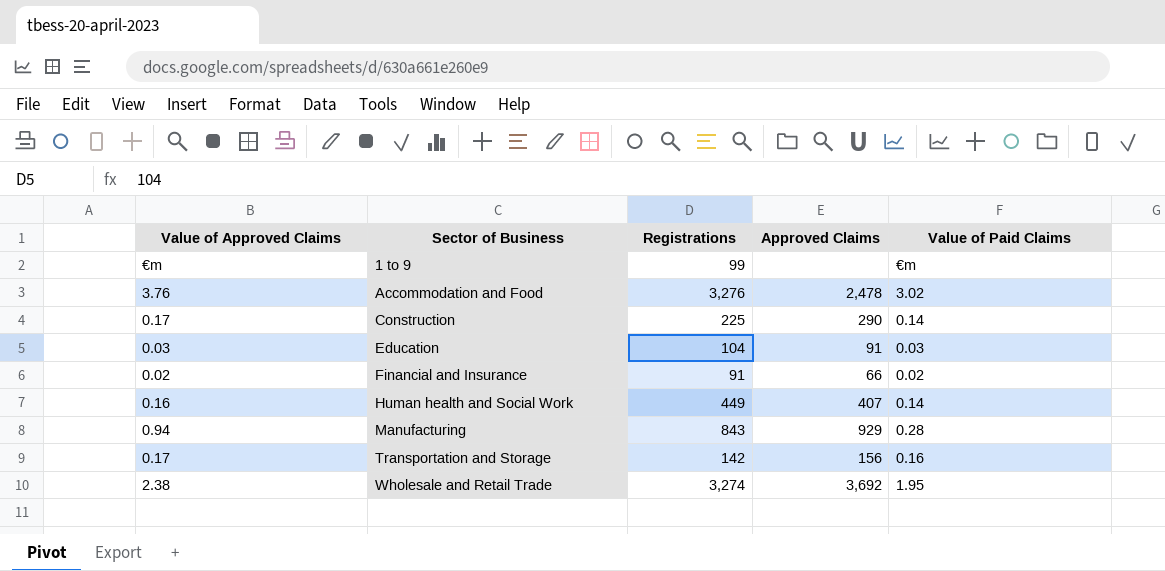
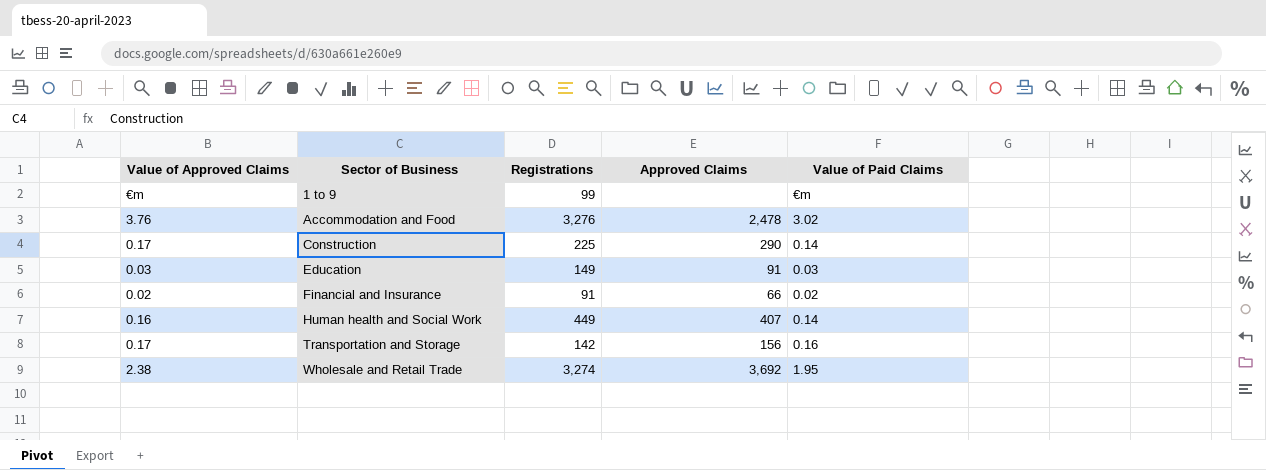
row Manufacturing: 0.94 | 843 | 929 | 0.28 -> none
Education | Registrations: 104 -> 149

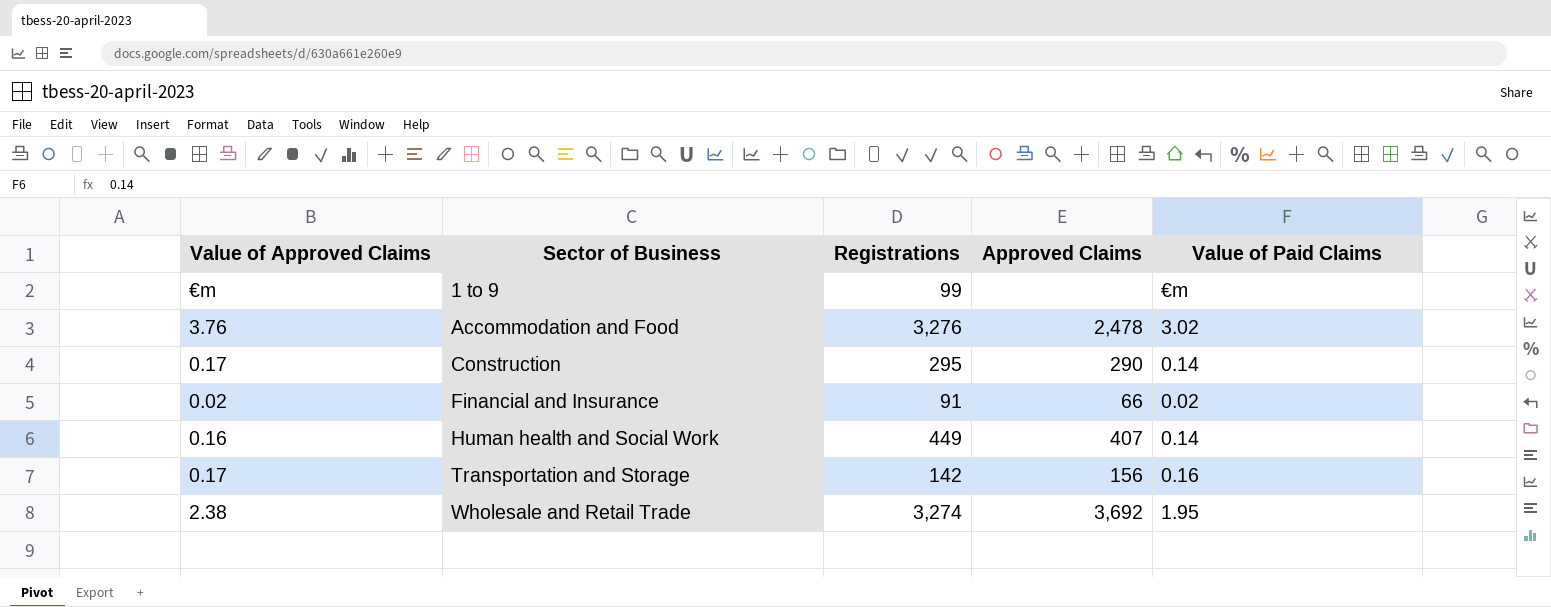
row Education: 0.03 | 149 | 91 | 0.03 -> none
Construction | Registrations: 225 -> 295

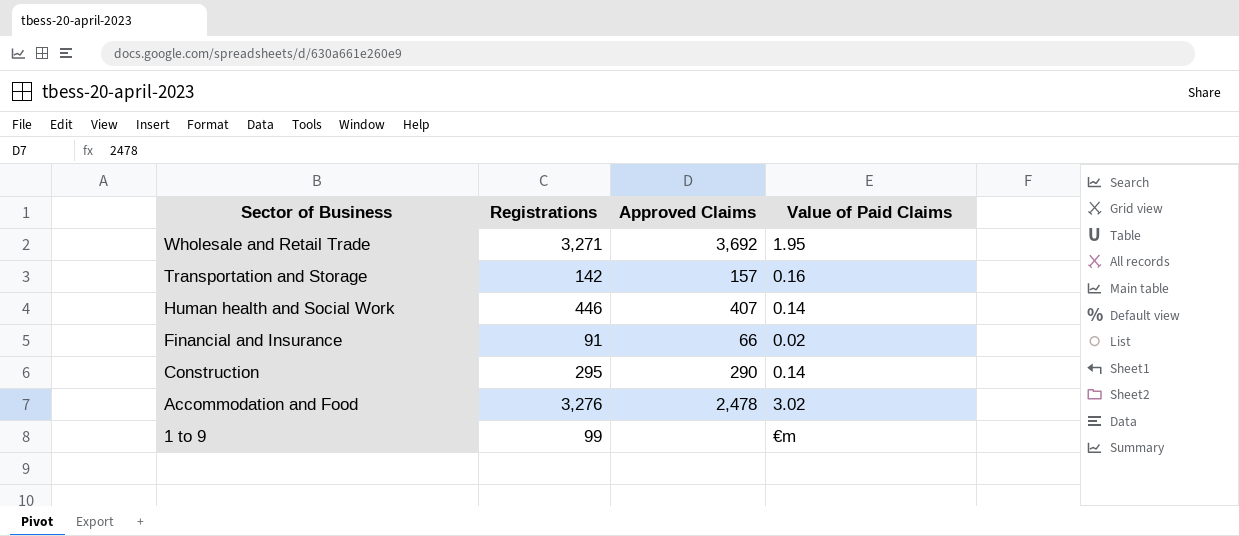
row order: Sector of Business ascending -> Sector of Business descending
column Value of Approved Claims | position: 1 -> none
Wholesale and Retail Trade | Registrations: 3,274 -> 3,271
Transportation and Storage | Approved Claims: 156 -> 157
Human health and Social Work | Registrations: 449 -> 446

